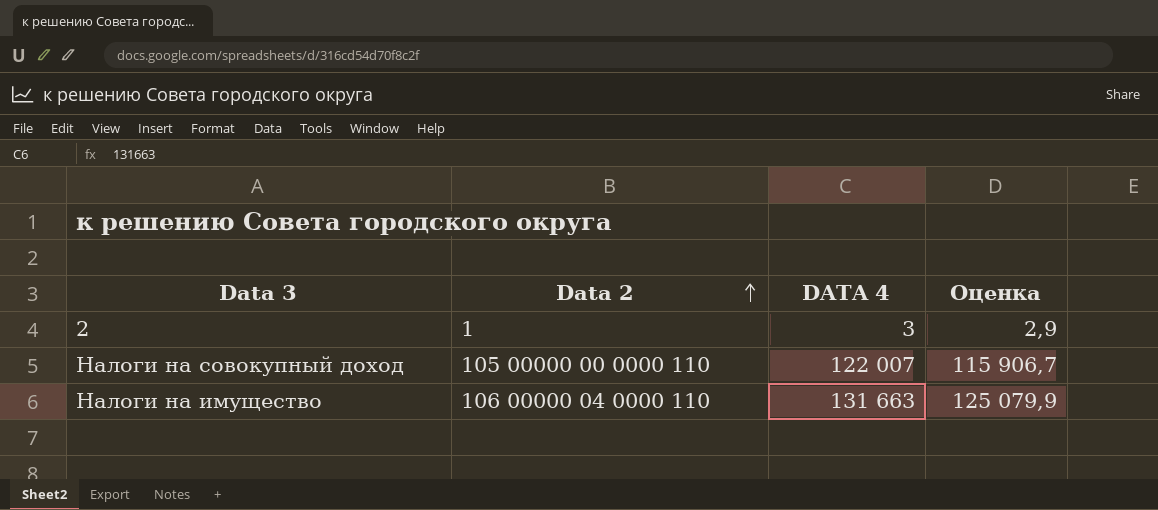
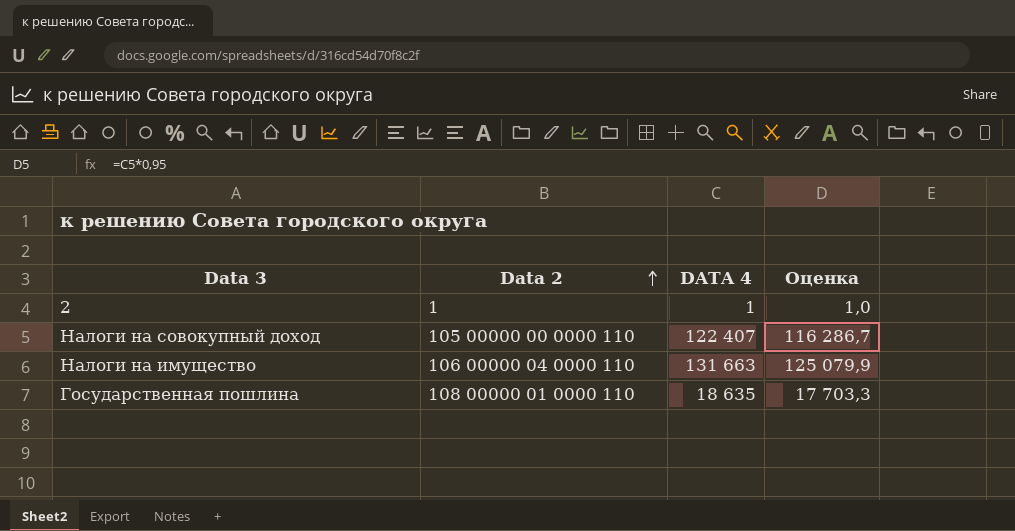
2 | DATA 4: 3 -> 1
2 | Оценка: 2,9 -> 1,0
Налоги на совокупный доход | DATA 4: 122 007 -> 122 407
Налоги на совокупный доход | Оценка: 115 906,7 -> 116 286,7
row Государственная пошлина: none -> 108 00000 01 0000 110 | 18 635 | 17 703,3

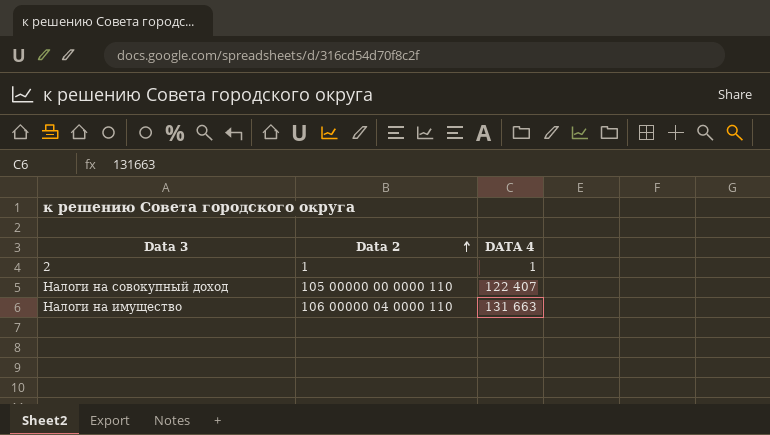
column Оценка | formula: [DATA 4] * 0,95 -> none
row Государственная пошлина: 108 00000 01 0000 110 | 18 635 | 17 703,3 -> none

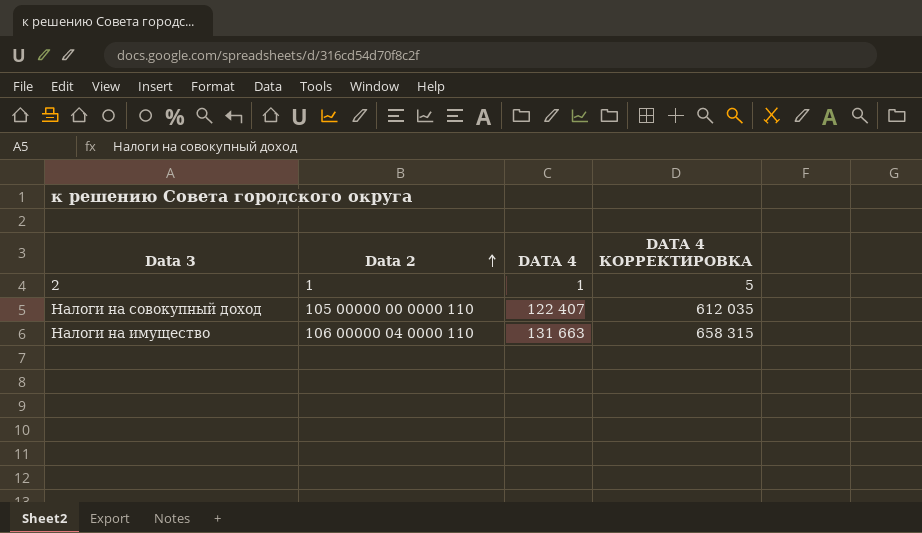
column DATA 4 КОРРЕКТИРОВКА | formula: none -> [DATA 4] * 5

